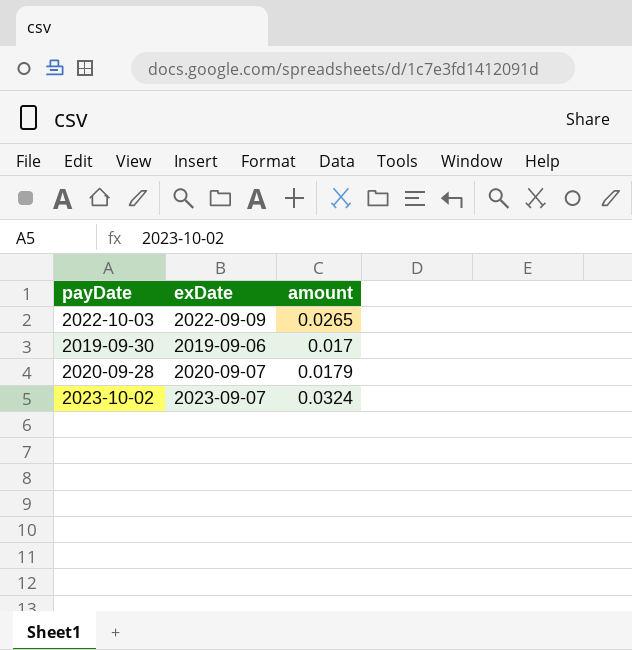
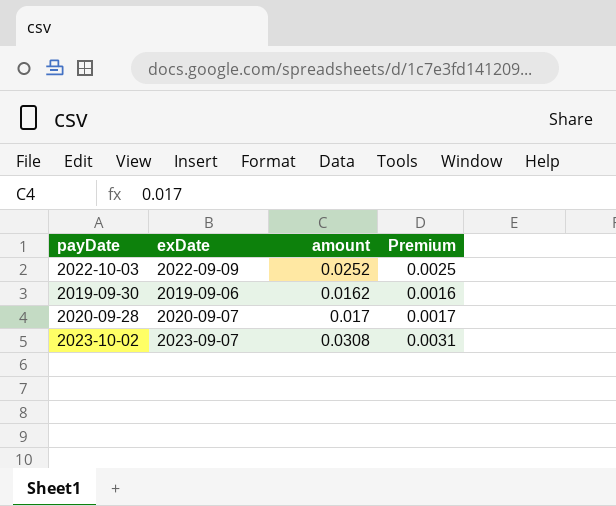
column Premium | formula: none -> [amount] * 0.1
2022-10-03 | amount: 0.0265 -> 0.0252
2019-09-30 | amount: 0.017 -> 0.0162
2020-09-28 | amount: 0.0179 -> 0.017
2023-10-02 | amount: 0.0324 -> 0.0308

